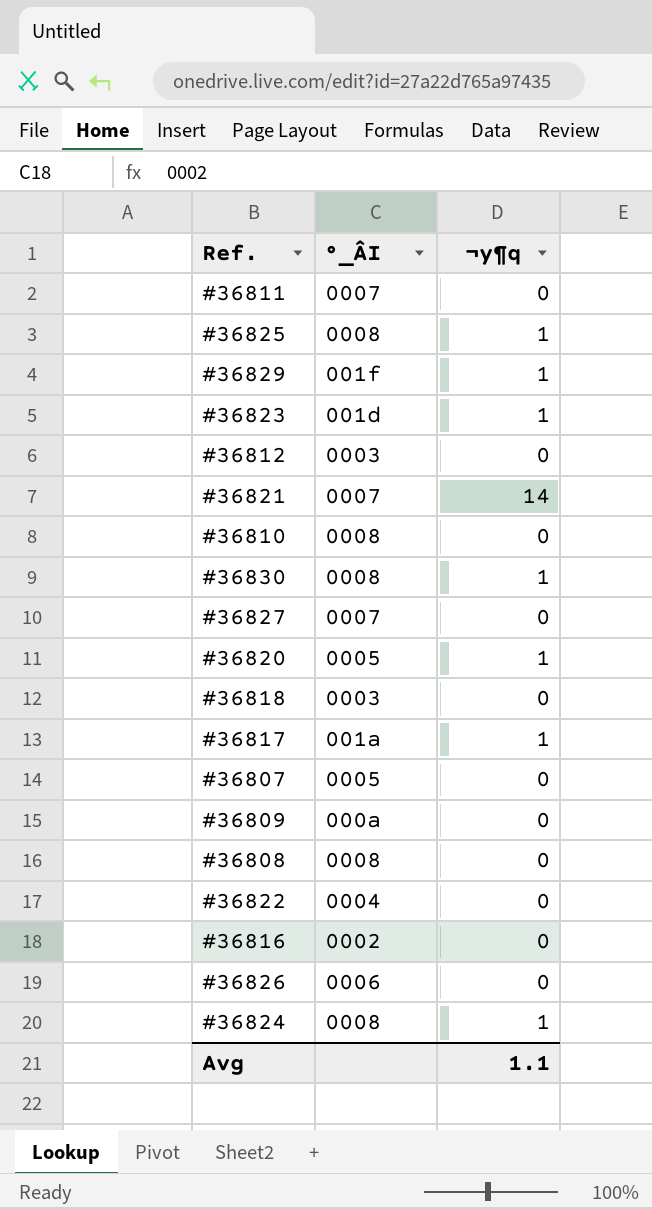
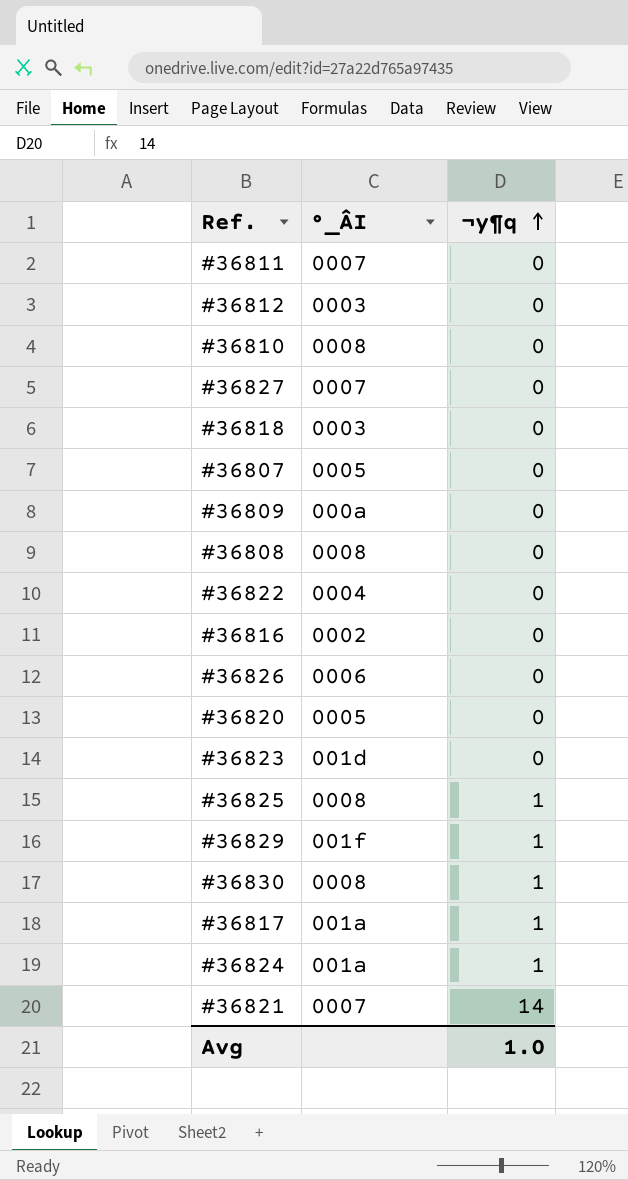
row order: none -> ¬y¶q ascending
#36820 | ¬y¶q: 1 -> 0
#36823 | ¬y¶q: 1 -> 0
#36824 | °_ÂI: 0008 -> 001a
Avg | ¬y¶q: 1.1 -> 1.0

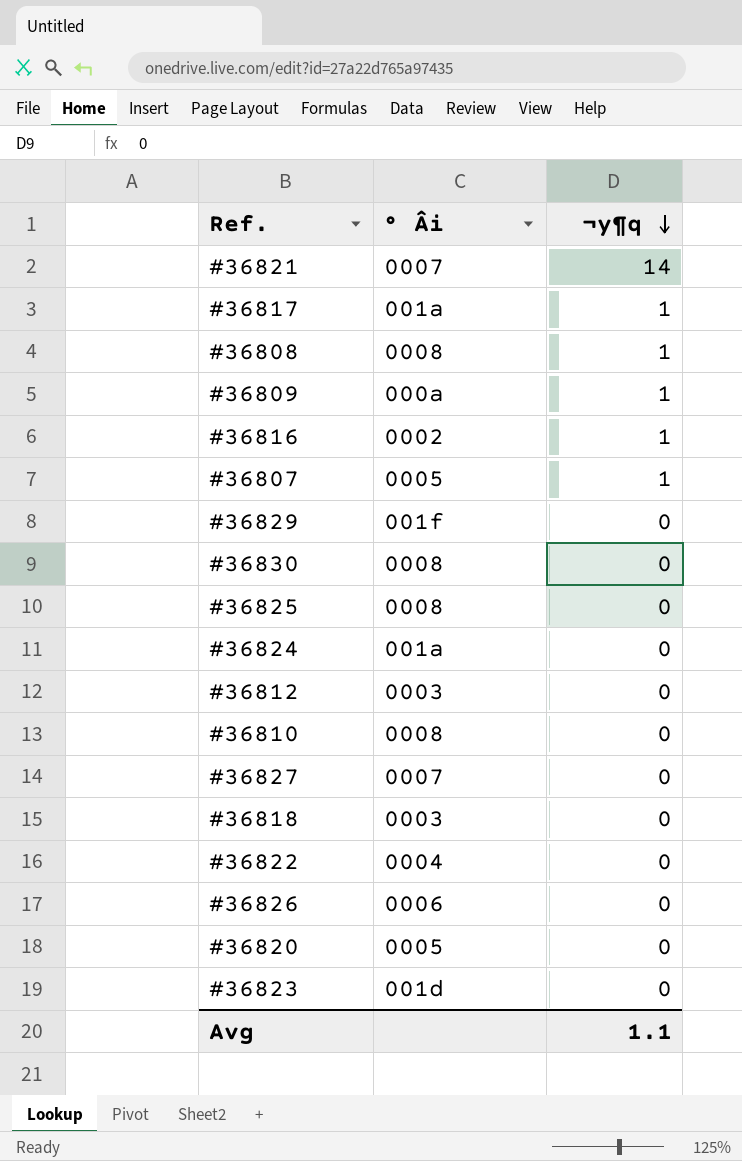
row order: ¬y¶q ascending -> ¬y¶q descending
column name: °_ÂI -> ° Âi
row #36811: 0007 | 0 -> none
#36808 | ¬y¶q: 0 -> 1
#36809 | ¬y¶q: 0 -> 1
#36816 | ¬y¶q: 0 -> 1
#36807 | ¬y¶q: 0 -> 1
#36829 | ¬y¶q: 1 -> 0
#36830 | ¬y¶q: 1 -> 0
#36825 | ¬y¶q: 1 -> 0
#36824 | ¬y¶q: 1 -> 0
Avg | ¬y¶q: 1.0 -> 1.1

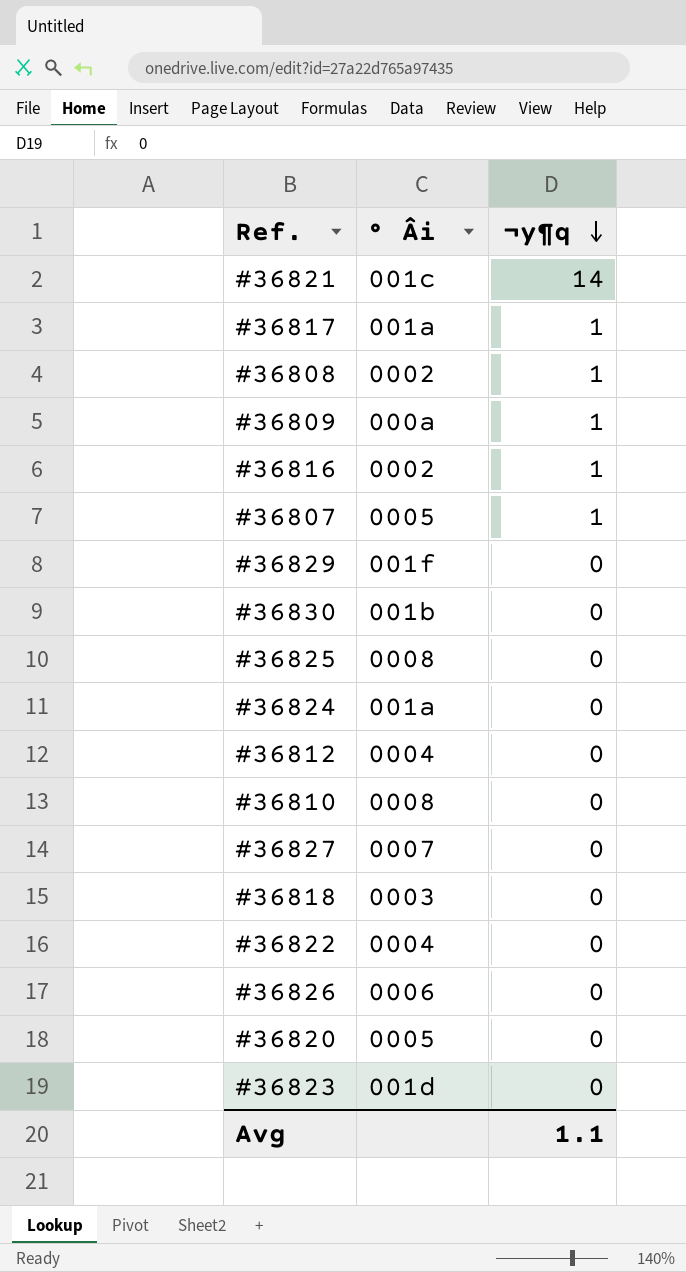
#36821 | ° Âi: 0007 -> 001c
#36808 | ° Âi: 0008 -> 0002
#36830 | ° Âi: 0008 -> 001b
#36812 | ° Âi: 0003 -> 0004

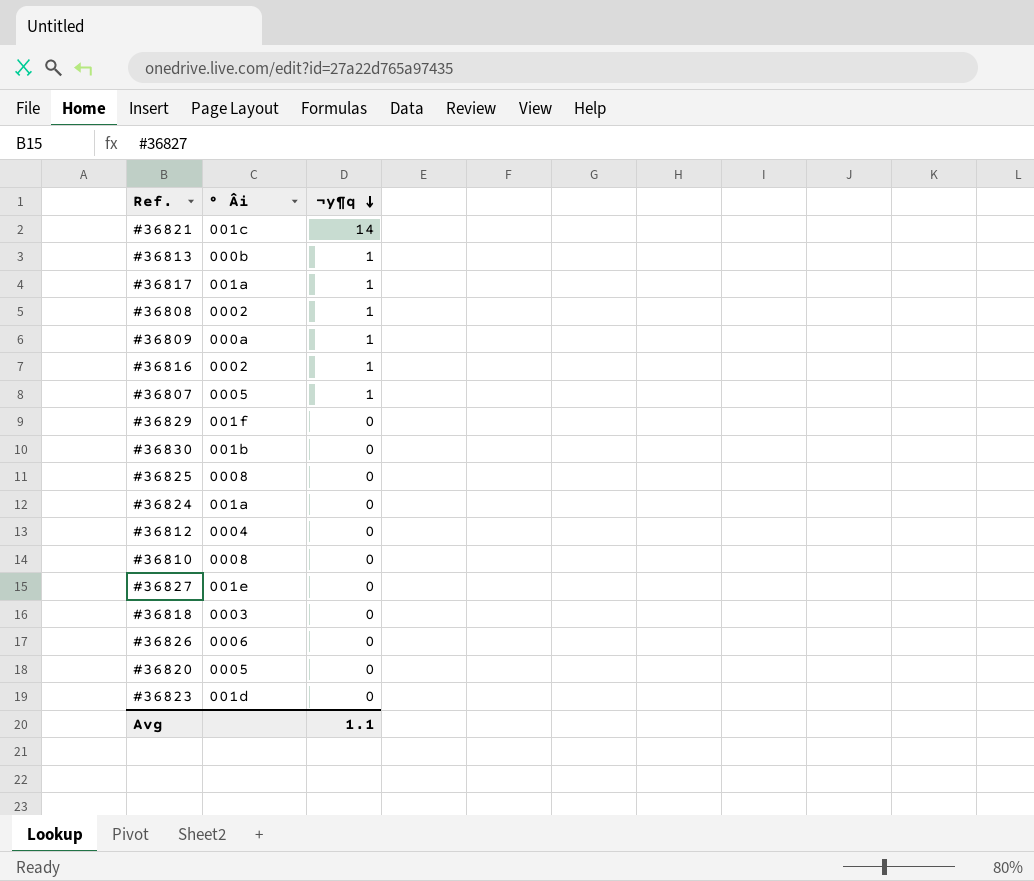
row #36822: 0004 | 0 -> none
row #36813: none -> 000b | 1
#36827 | ° Âi: 0007 -> 001e

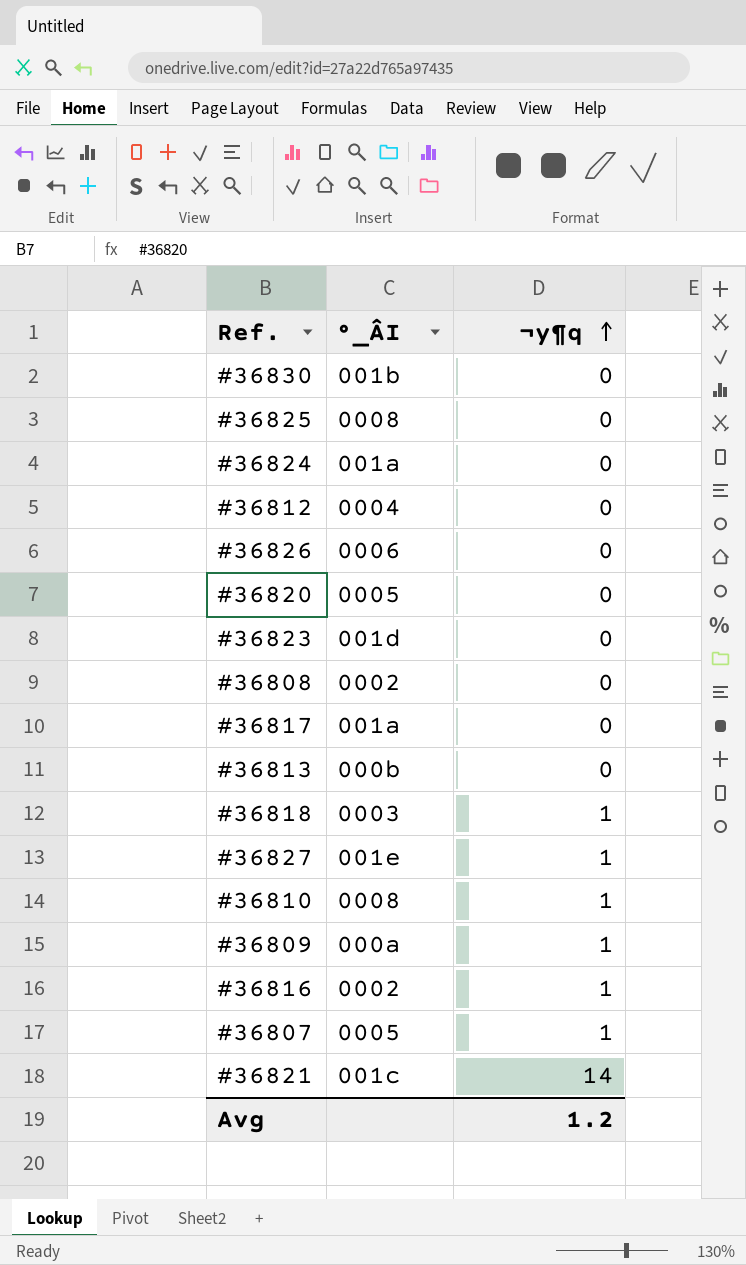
row order: ¬y¶q descending -> ¬y¶q ascending
column name: ° Âi -> °_ÂI
row #36829: 001f | 0 -> none
#36808 | ¬y¶q: 1 -> 0
#36817 | ¬y¶q: 1 -> 0
#36813 | ¬y¶q: 1 -> 0
#36818 | ¬y¶q: 0 -> 1
#36827 | ¬y¶q: 0 -> 1
#36810 | ¬y¶q: 0 -> 1
Avg | ¬y¶q: 1.1 -> 1.2

